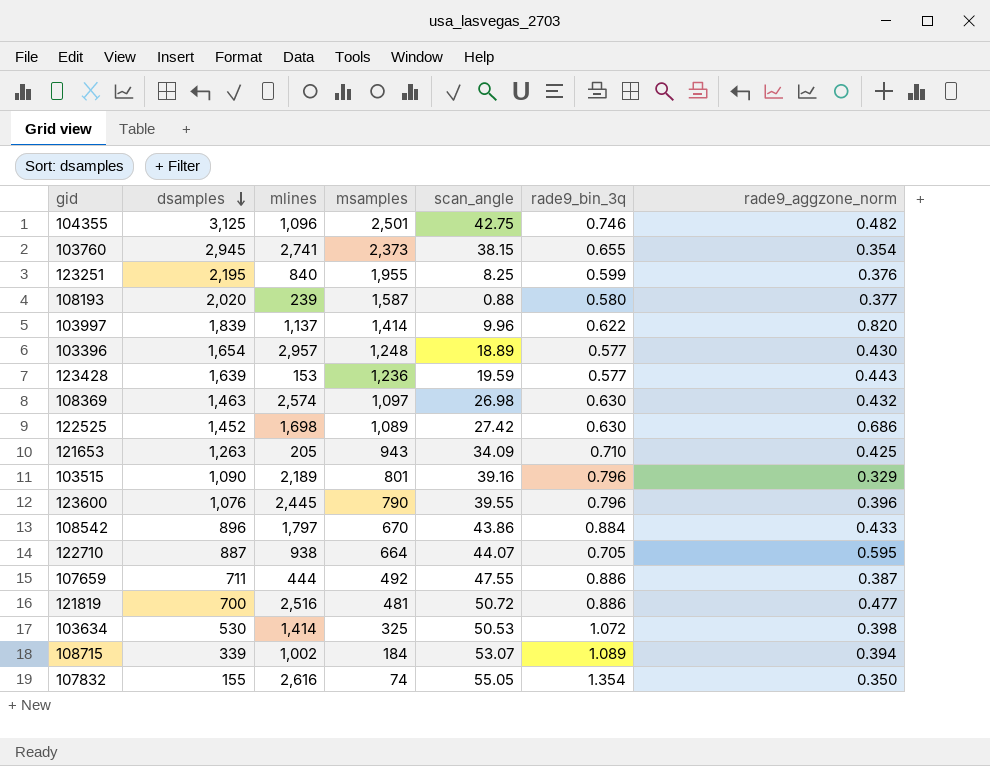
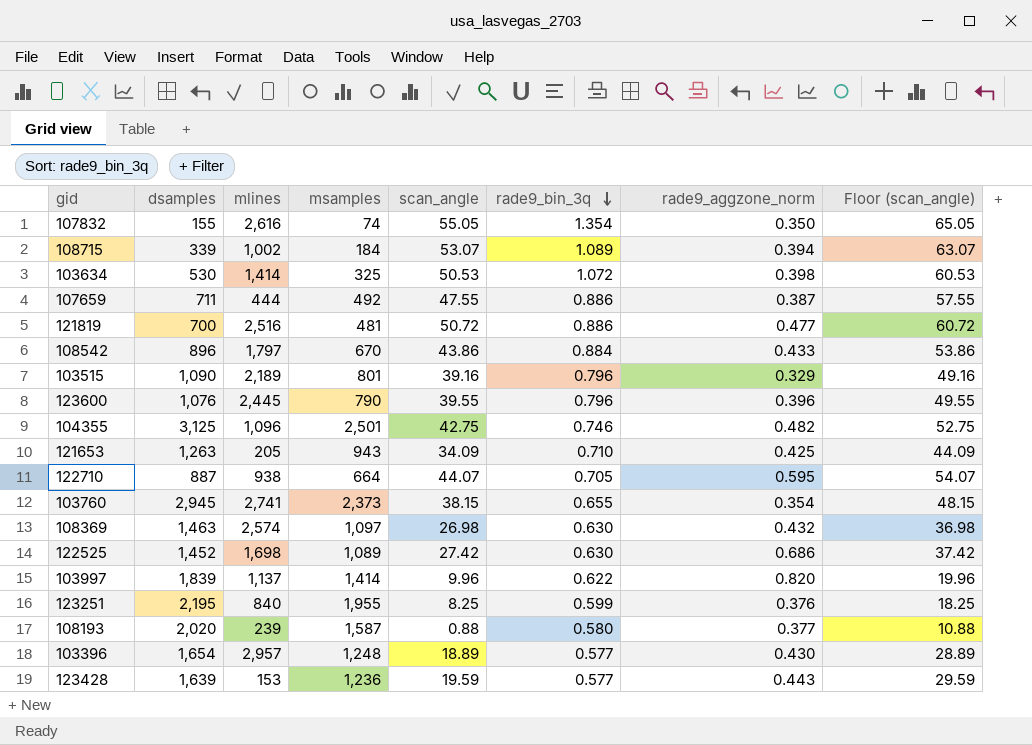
row order: dsamples descending -> rade9_bin_3q descending
column Floor (scan_angle) | formula: none -> [scan_angle] + 10

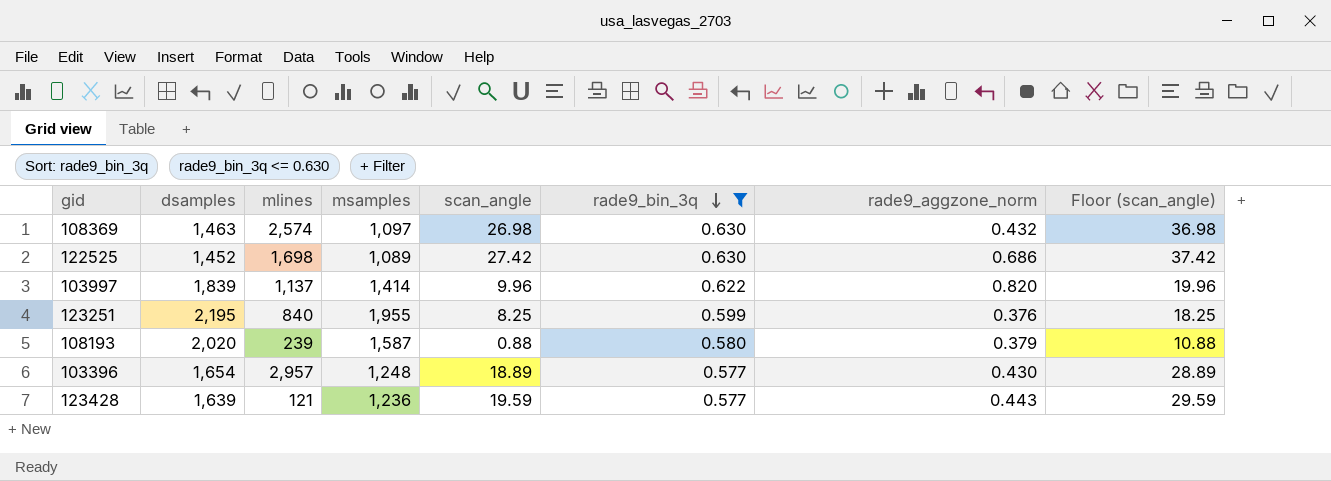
filter: none -> rade9_bin_3q <= 0.630
108193 | rade9_aggzone_norm: 0.377 -> 0.379
123428 | mlines: 153 -> 121

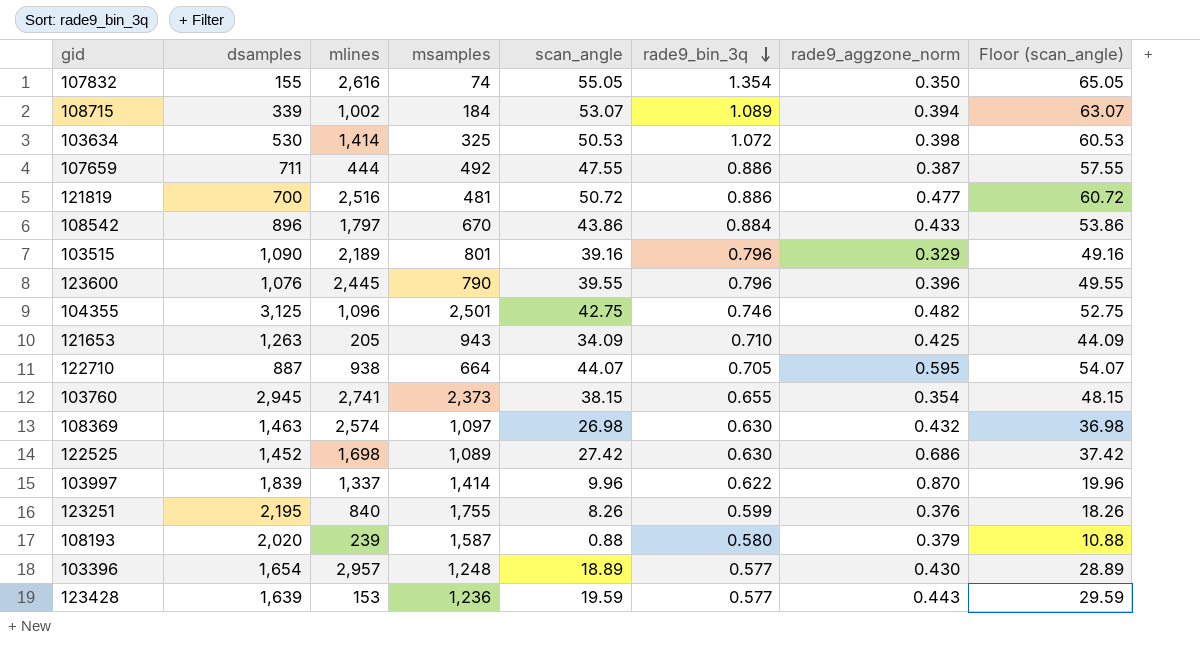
filter: rade9_bin_3q <= 0.630 -> none
103997 | mlines: 1,137 -> 1,337
103997 | rade9_aggzone_norm: 0.820 -> 0.870
123251 | msamples: 1,955 -> 1,755
123251 | scan_angle: 8.25 -> 8.26
123251 | Floor (scan_angle): 18.25 -> 18.26
123428 | mlines: 121 -> 153

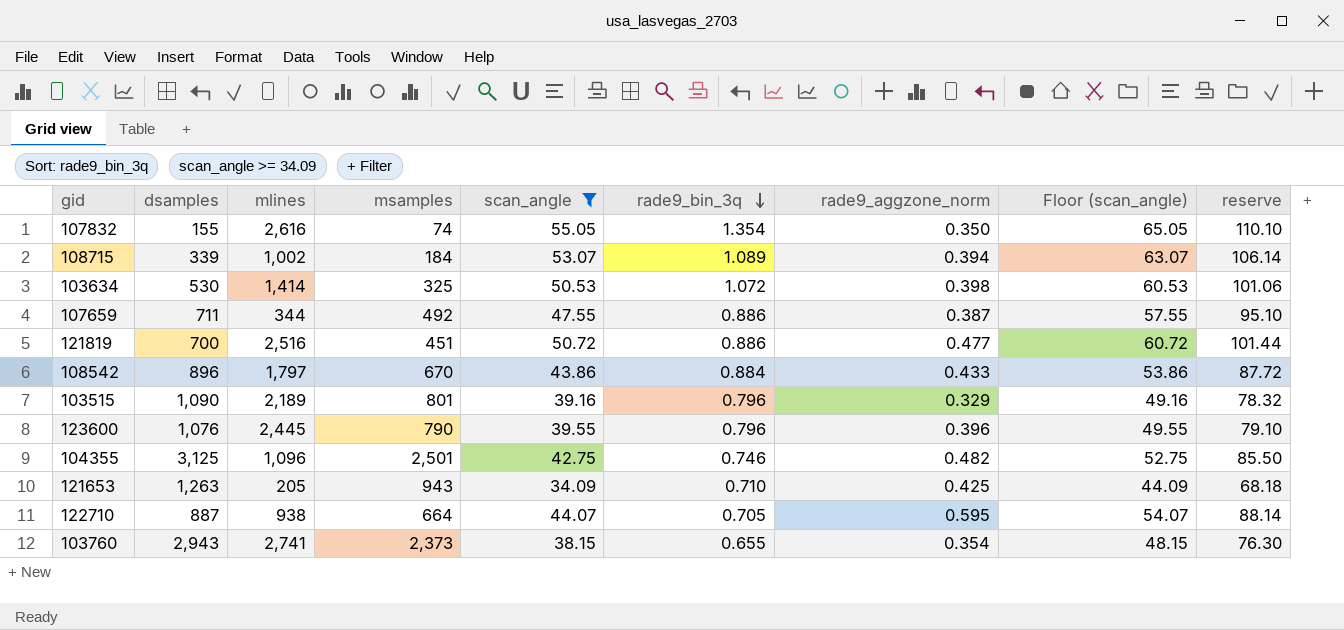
filter: none -> scan_angle >= 34.09
column reserve | formula: none -> [scan_angle] * 2
107659 | mlines: 444 -> 344
121819 | msamples: 481 -> 451
103760 | dsamples: 2,945 -> 2,943

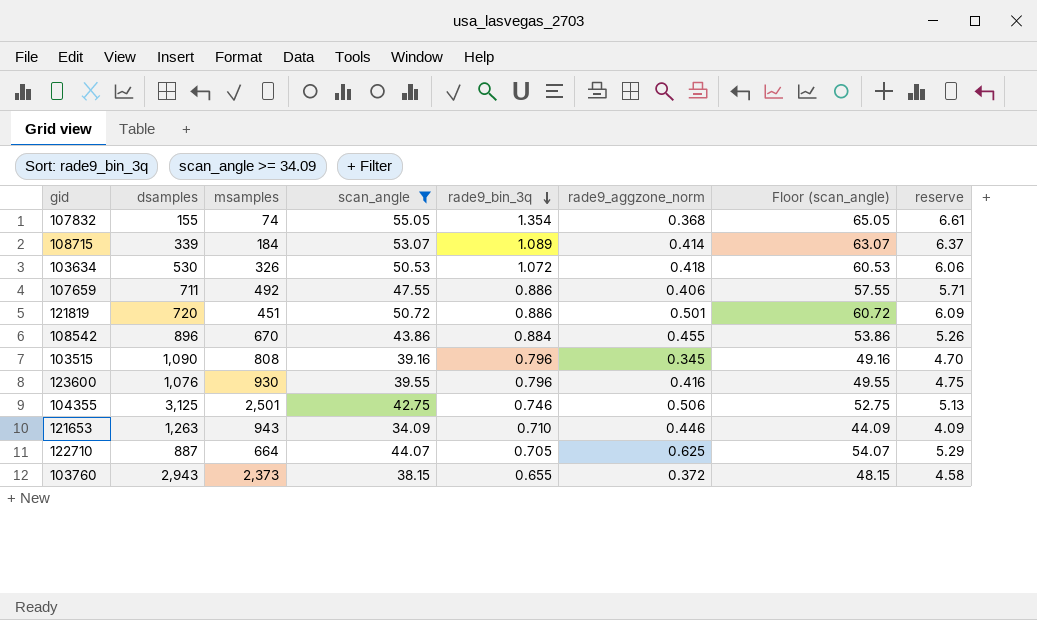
column mlines | position: 3 -> none
column reserve | formula: [scan_angle] * 2 -> [scan_angle] * 0.12
107832 | rade9_aggzone_norm: 0.350 -> 0.368
108715 | rade9_aggzone_norm: 0.394 -> 0.414
103634 | msamples: 325 -> 326
103634 | rade9_aggzone_norm: 0.398 -> 0.418
107659 | rade9_aggzone_norm: 0.387 -> 0.406
121819 | dsamples: 700 -> 720
121819 | rade9_aggzone_norm: 0.477 -> 0.501
108542 | rade9_aggzone_norm: 0.433 -> 0.455
103515 | msamples: 801 -> 808
103515 | rade9_aggzone_norm: 0.329 -> 0.345
123600 | msamples: 790 -> 930
123600 | rade9_aggzone_norm: 0.396 -> 0.416
104355 | rade9_aggzone_norm: 0.482 -> 0.506
121653 | rade9_aggzone_norm: 0.425 -> 0.446
122710 | rade9_aggzone_norm: 0.595 -> 0.625
103760 | rade9_aggzone_norm: 0.354 -> 0.372

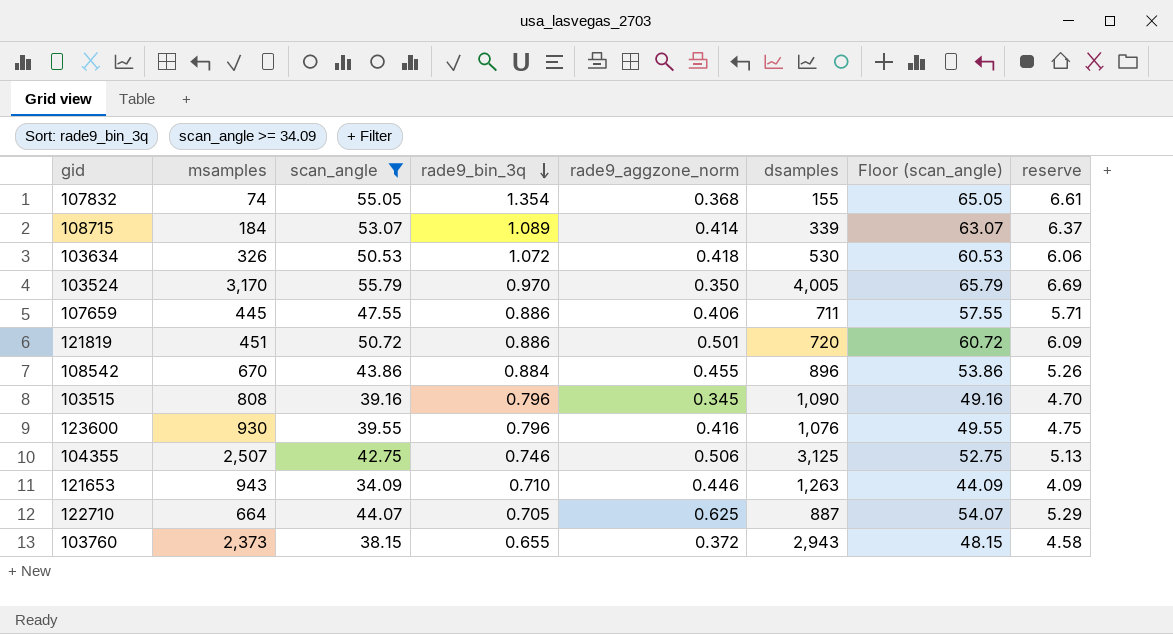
column dsamples | position: 2 -> 6
row 103524: none -> 3,170 | 55.79 | 0.970 | 0.350 | 4,005 | 65.79 | 6.69
107659 | msamples: 492 -> 445
104355 | msamples: 2,501 -> 2,507

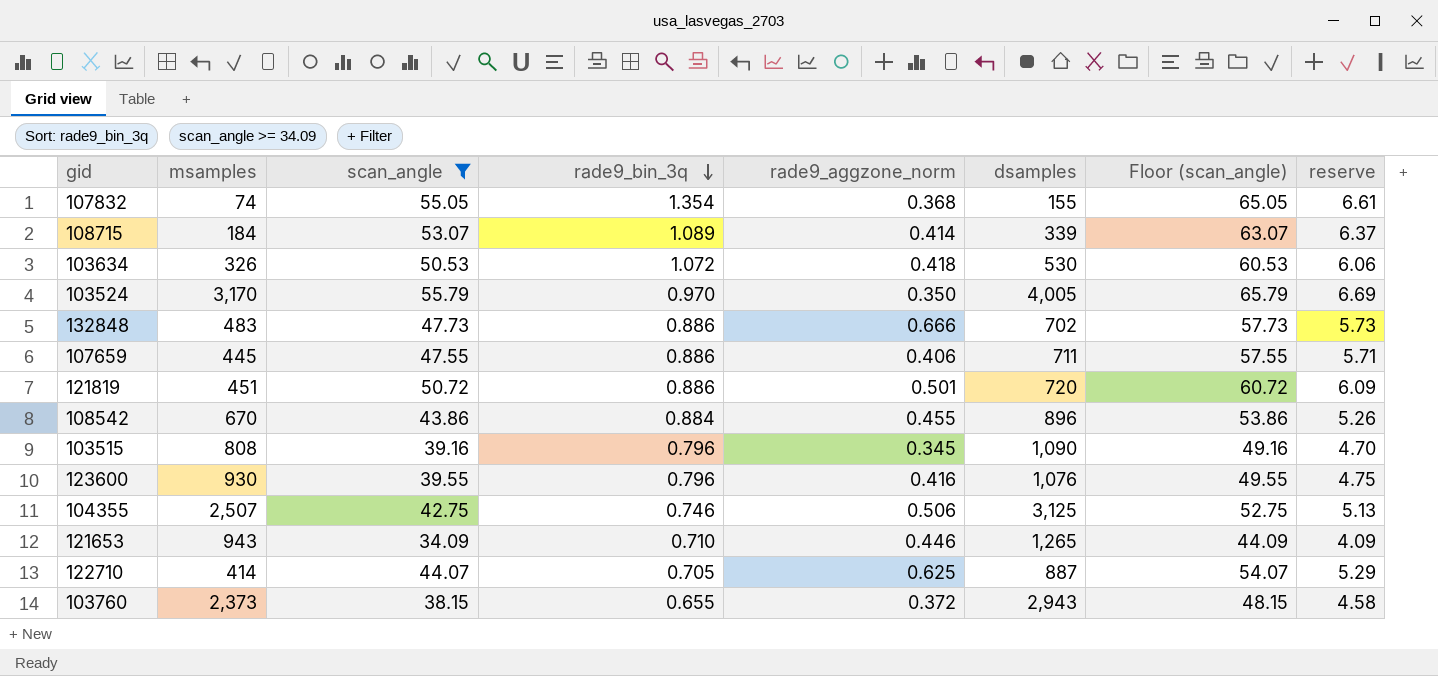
row 132848: none -> 483 | 47.73 | 0.886 | 0.666 | 702 | 57.73 | 5.73
121653 | dsamples: 1,263 -> 1,265
122710 | msamples: 664 -> 414

